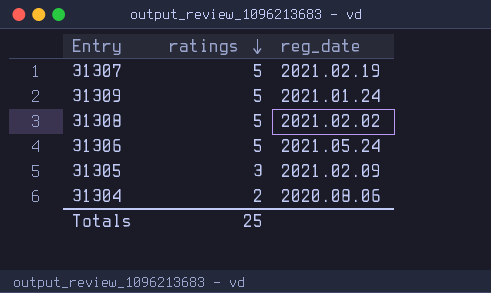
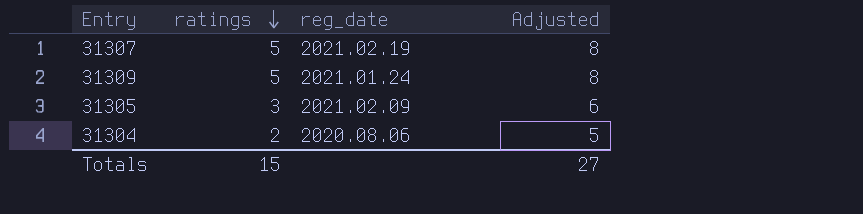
column Adjusted | formula: none -> [ratings] + 3
row 31308: 5 | 2021.02.02 -> none
row 31306: 5 | 2021.05.24 -> none
Totals | ratings: 25 -> 15

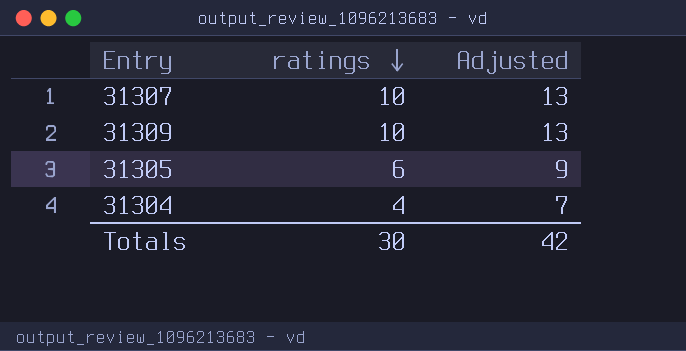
column reg_date | position: 3 -> none
31307 | ratings: 5 -> 10
31307 | Adjusted: 8 -> 13
31309 | ratings: 5 -> 10
31309 | Adjusted: 8 -> 13
31305 | ratings: 3 -> 6
31305 | Adjusted: 6 -> 9
31304 | ratings: 2 -> 4
31304 | Adjusted: 5 -> 7
Totals | ratings: 15 -> 30
Totals | Adjusted: 27 -> 42

